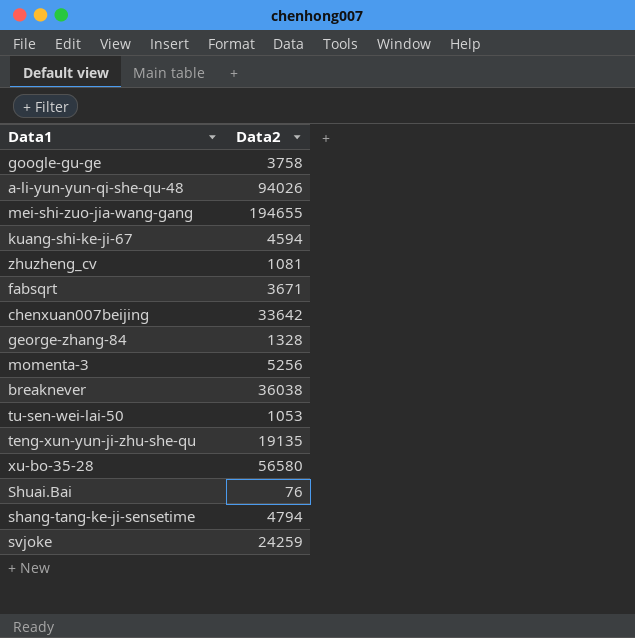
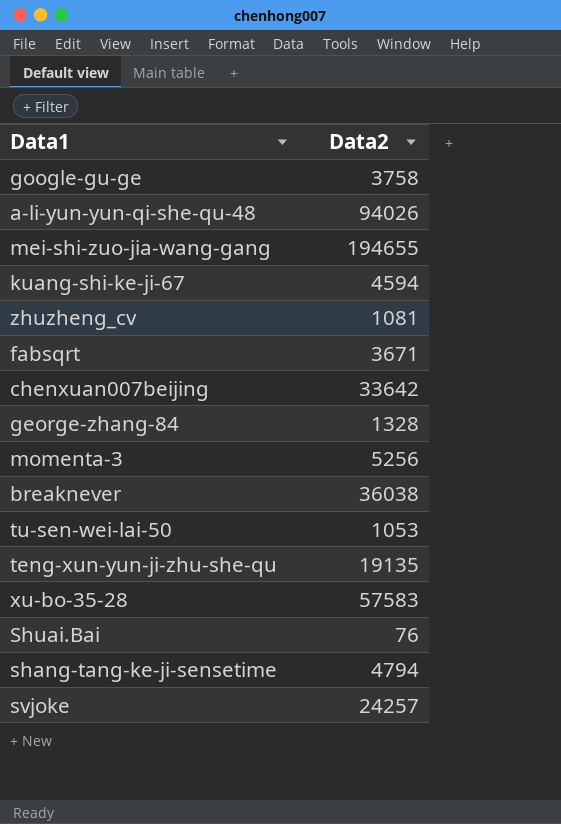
xu-bo-35-28 | Data2: 56580 -> 57583
svjoke | Data2: 24259 -> 24257

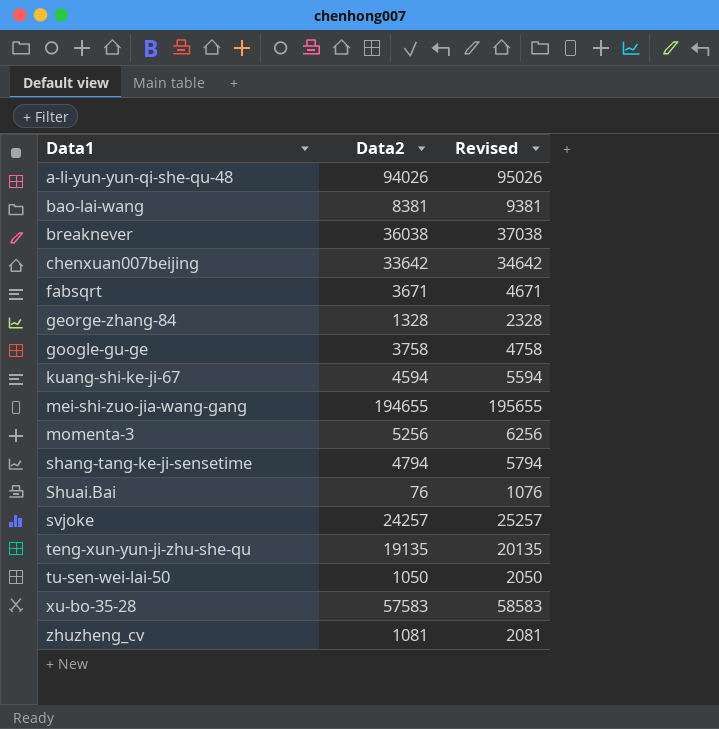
row order: none -> Data1 ascending
column Revised | formula: none -> [Data2] + 1000
row bao-lai-wang: none -> 8381 | 9381
tu-sen-wei-lai-50 | Data2: 1053 -> 1050

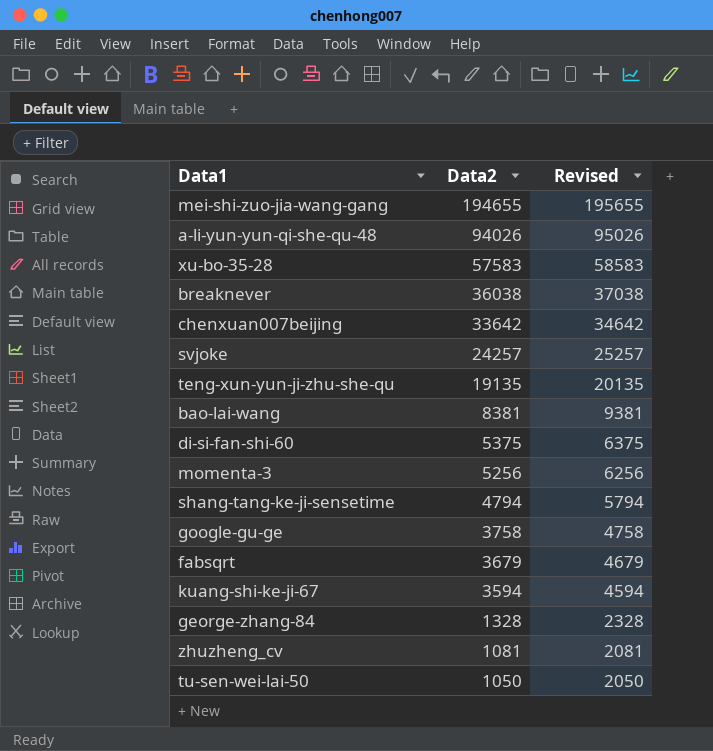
row order: Data1 ascending -> Data2 descending
row Shuai.Bai: 76 | 1076 -> none
row di-si-fan-shi-60: none -> 5375 | 6375
fabsqrt | Data2: 3671 -> 3679
fabsqrt | Revised: 4671 -> 4679
kuang-shi-ke-ji-67 | Data2: 4594 -> 3594
kuang-shi-ke-ji-67 | Revised: 5594 -> 4594

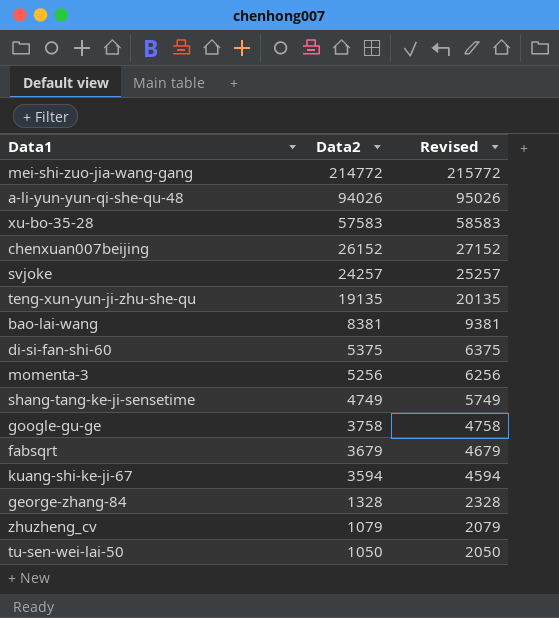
row breaknever: 36038 | 37038 -> none
mei-shi-zuo-jia-wang-gang | Data2: 194655 -> 214772
mei-shi-zuo-jia-wang-gang | Revised: 195655 -> 215772
chenxuan007beijing | Data2: 33642 -> 26152
chenxuan007beijing | Revised: 34642 -> 27152
shang-tang-ke-ji-sensetime | Data2: 4794 -> 4749
shang-tang-ke-ji-sensetime | Revised: 5794 -> 5749
zhuzheng_cv | Data2: 1081 -> 1079
zhuzheng_cv | Revised: 2081 -> 2079

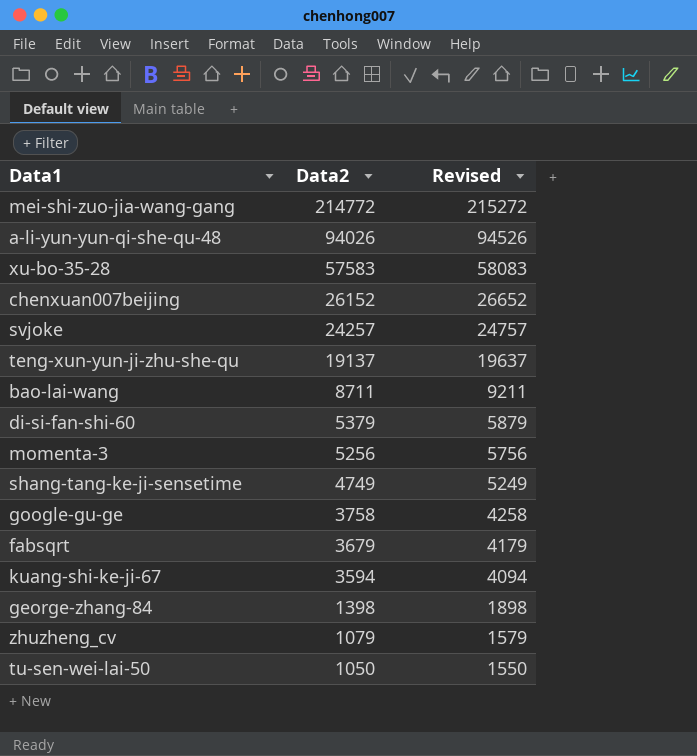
column Revised | formula: [Data2] + 1000 -> [Data2] + 500
teng-xun-yun-ji-zhu-she-qu | Data2: 19135 -> 19137
bao-lai-wang | Data2: 8381 -> 8711
di-si-fan-shi-60 | Data2: 5375 -> 5379
george-zhang-84 | Data2: 1328 -> 1398

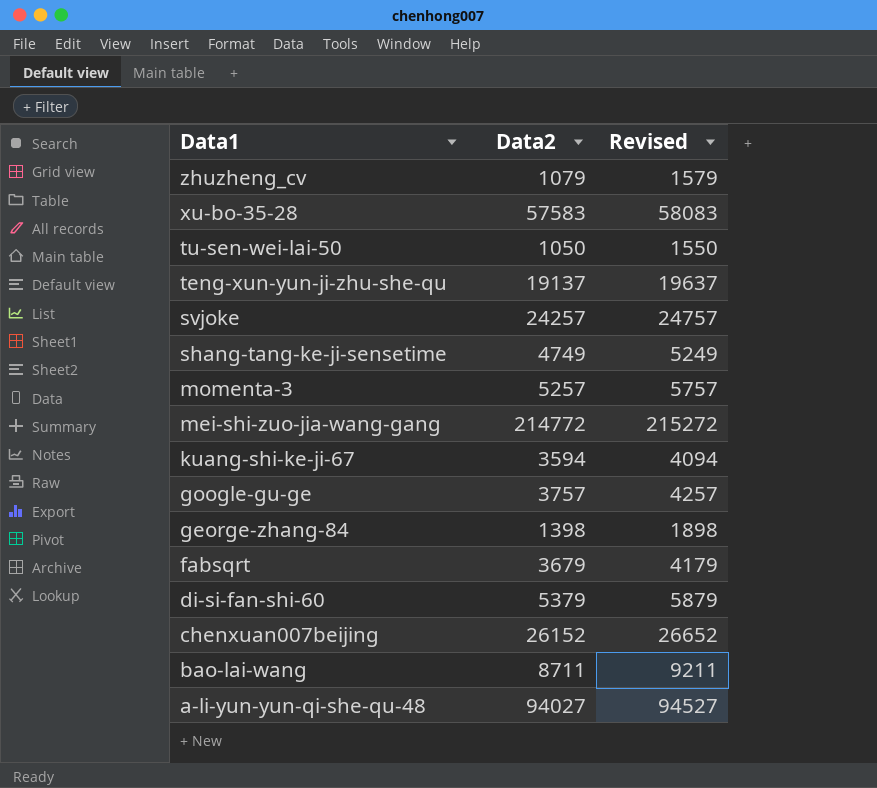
row order: Data2 descending -> Data1 descending
momenta-3 | Data2: 5256 -> 5257
momenta-3 | Revised: 5756 -> 5757
google-gu-ge | Data2: 3758 -> 3757
google-gu-ge | Revised: 4258 -> 4257
a-li-yun-yun-qi-she-qu-48 | Data2: 94026 -> 94027
a-li-yun-yun-qi-she-qu-48 | Revised: 94526 -> 94527

